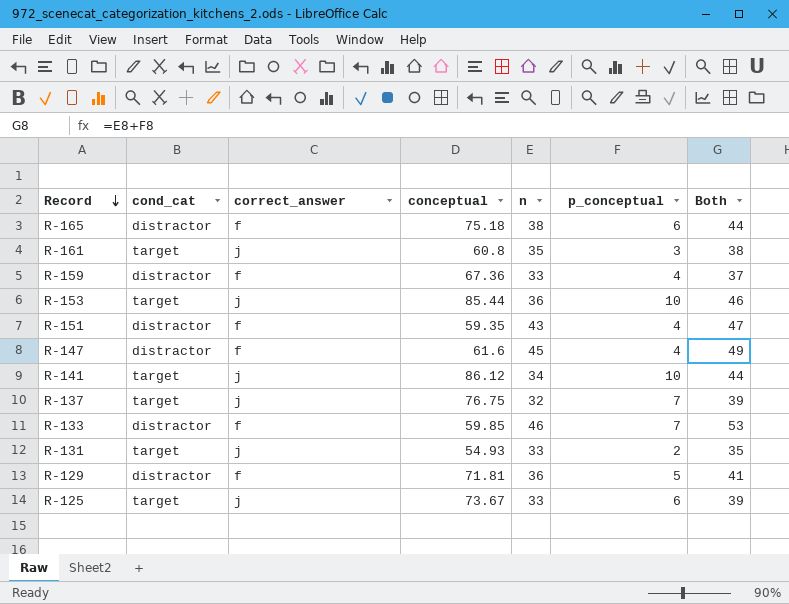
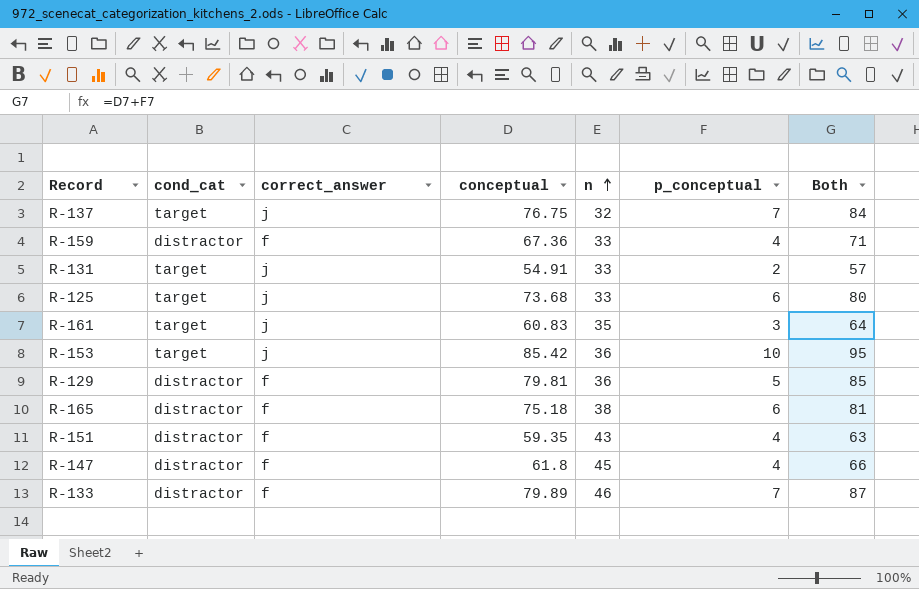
row order: Record descending -> n ascending
column Both | formula: [n] + [p_conceptual] -> [conceptual] + [p_conceptual]
row R-141: target | j | 86.12 | 34 | 10 | 44 -> none
R-131 | conceptual: 54.93 -> 54.91
R-125 | conceptual: 73.67 -> 73.68
R-161 | conceptual: 60.8 -> 60.83
R-153 | conceptual: 85.44 -> 85.42
R-129 | conceptual: 71.81 -> 79.81
R-147 | conceptual: 61.6 -> 61.8
R-133 | conceptual: 59.85 -> 79.89

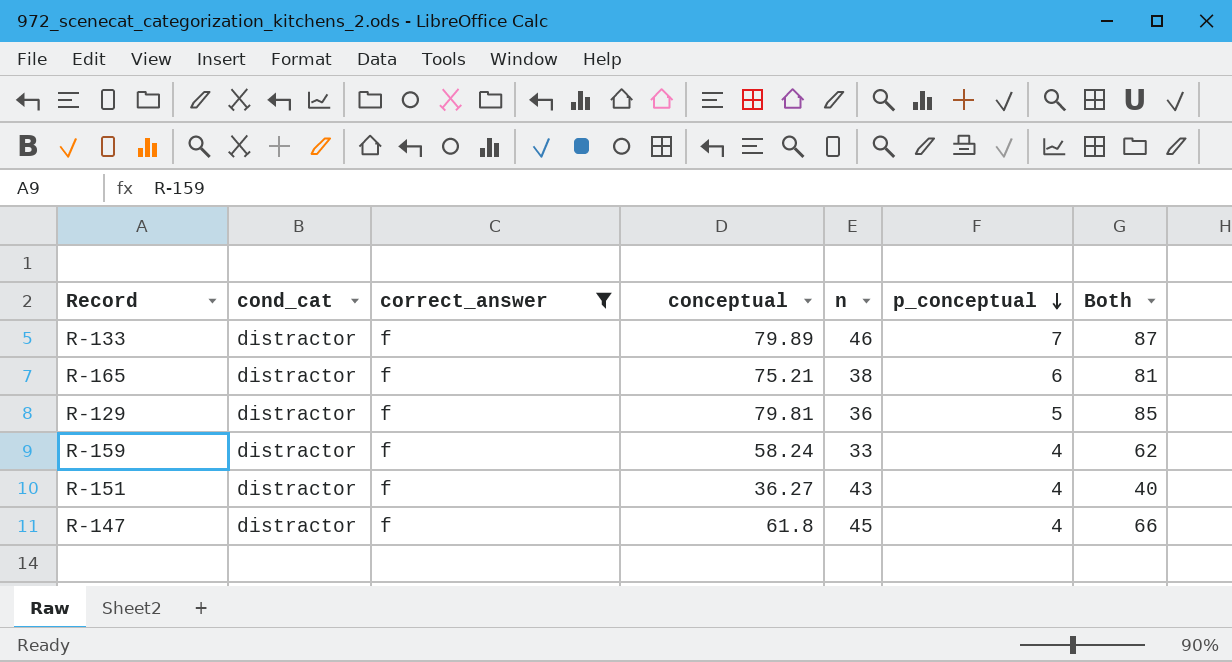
filter: none -> correct_answer = f
row order: n ascending -> p_conceptual descending
R-165 | conceptual: 75.18 -> 75.21
R-159 | conceptual: 67.36 -> 58.24
R-159 | Both: 71 -> 62
R-151 | conceptual: 59.35 -> 36.27
R-151 | Both: 63 -> 40

